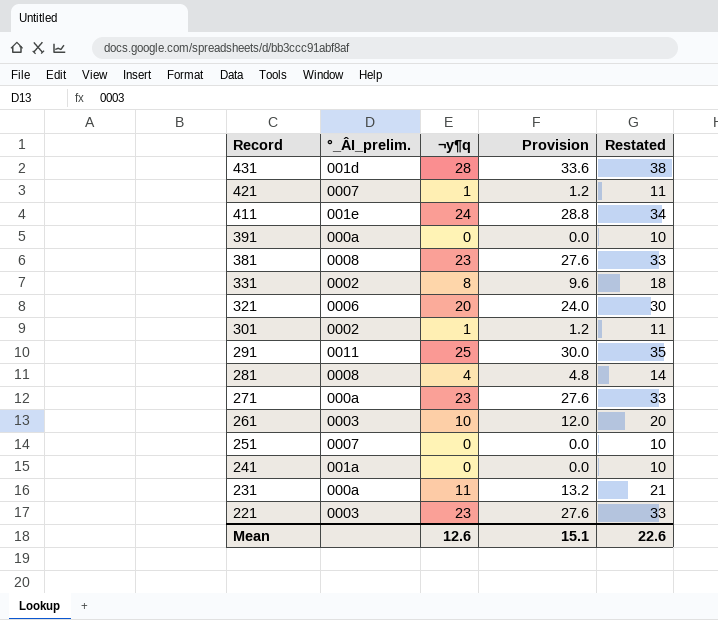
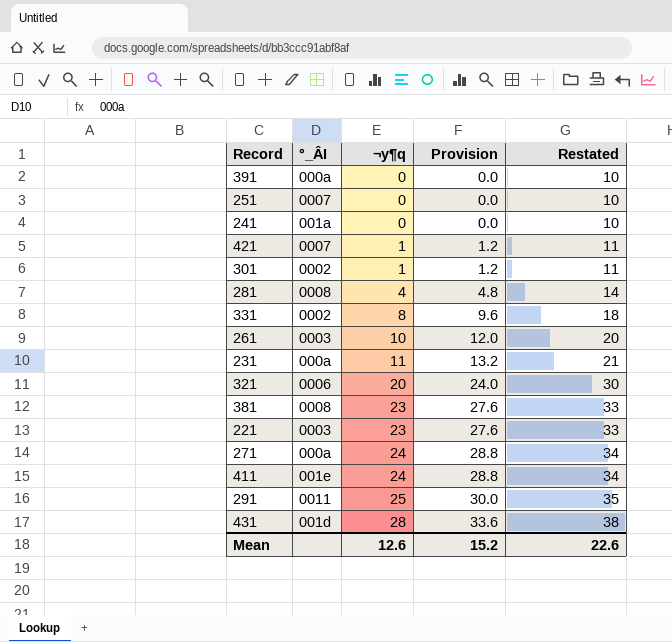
row order: Record descending -> ¬y¶q ascending
column name: °_ÂI_prelim. -> °_ÂI
271 | ¬y¶q: 23 -> 24
271 | Provision: 27.6 -> 28.8
271 | Restated: 33 -> 34
Mean | Provision: 15.1 -> 15.2

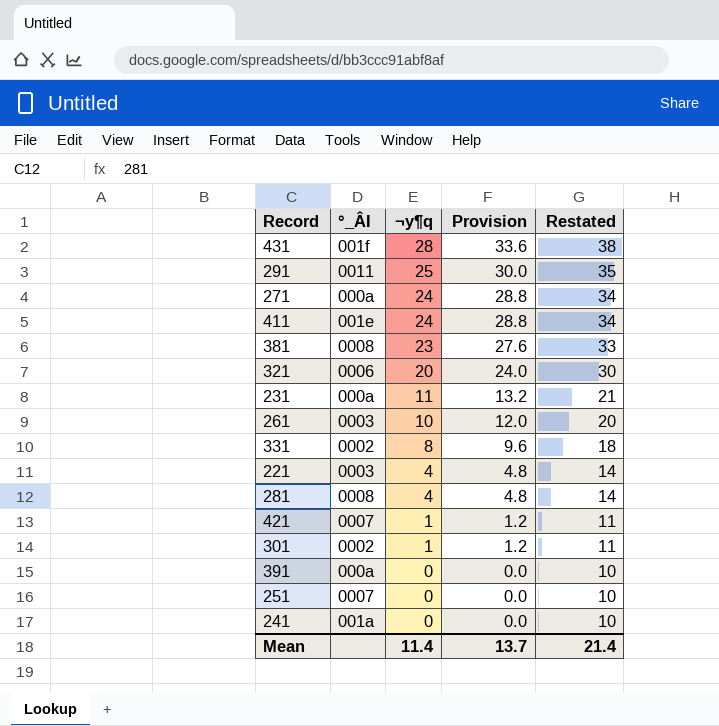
row order: ¬y¶q ascending -> ¬y¶q descending
431 | °_ÂI: 001d -> 001f
221 | ¬y¶q: 23 -> 4
221 | Provision: 27.6 -> 4.8
221 | Restated: 33 -> 14
Mean | ¬y¶q: 12.6 -> 11.4
Mean | Provision: 15.2 -> 13.7
Mean | Restated: 22.6 -> 21.4

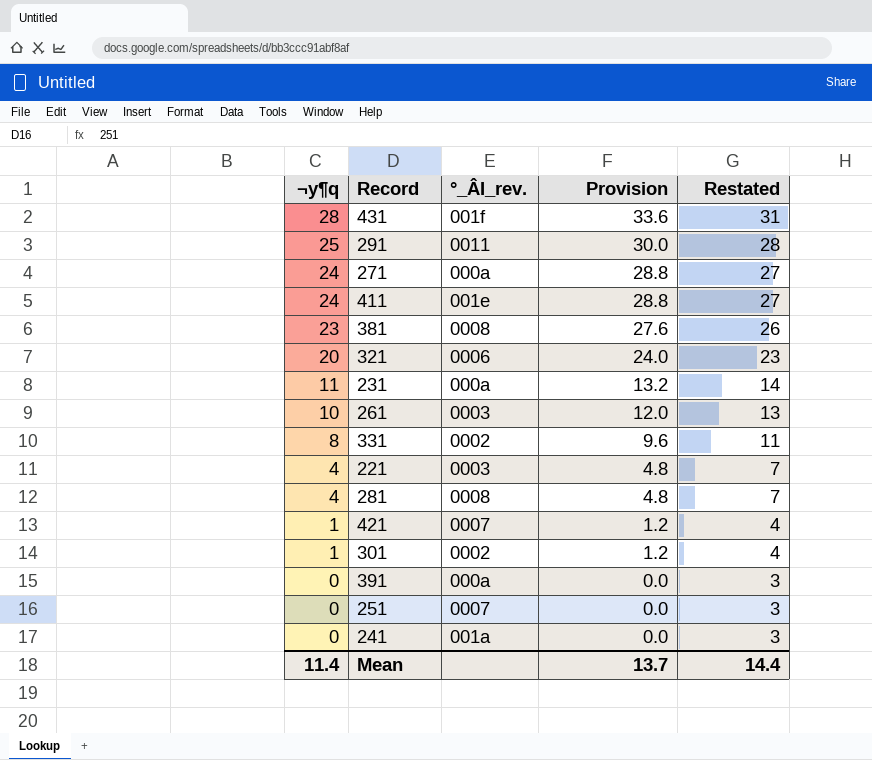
column ¬y¶q | position: 3 -> 1
column name: °_ÂI -> °_ÂI_rev.
column Restated | formula: [¬y¶q] + 10 -> [¬y¶q] + 3
Mean | Restated: 21.4 -> 14.4

